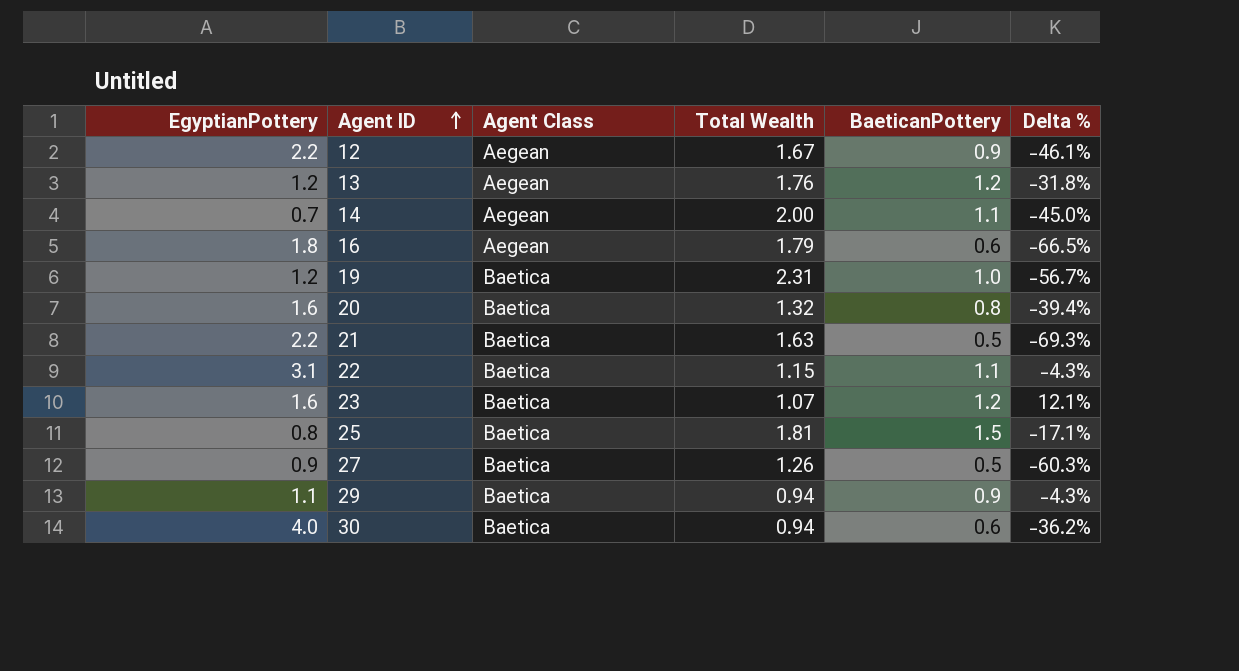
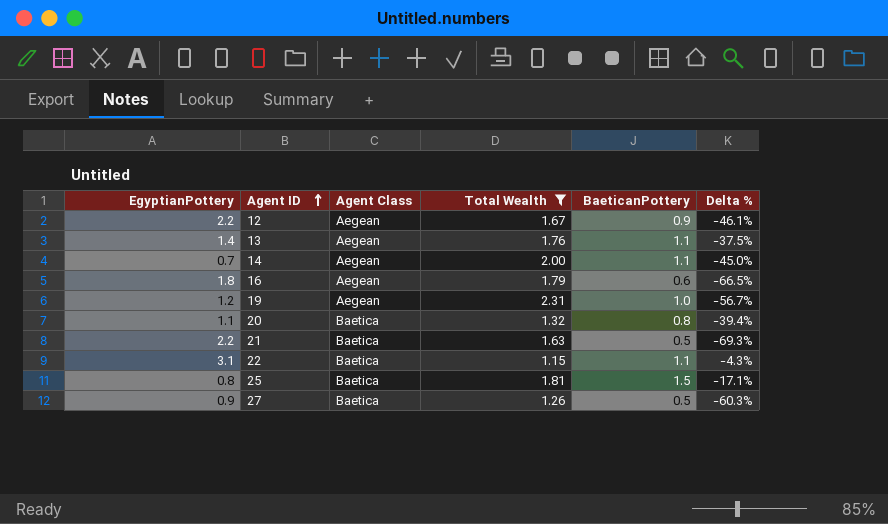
filter: none -> Total Wealth >= 1.15
13 | EgyptianPottery: 1.2 -> 1.4
13 | BaeticanPottery: 1.2 -> 1.1
13 | Delta %: -31.8% -> -37.5%
19 | Agent Class: Baetica -> Aegean
20 | EgyptianPottery: 1.6 -> 1.1

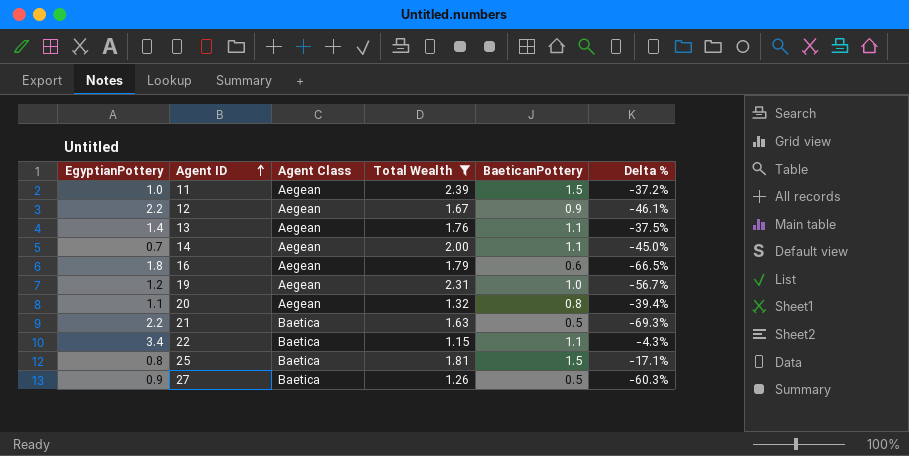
row 11: none -> 1.0 | Aegean | 2.39 | 1.5 | -37.2%
20 | Agent Class: Baetica -> Aegean
22 | EgyptianPottery: 3.1 -> 3.4

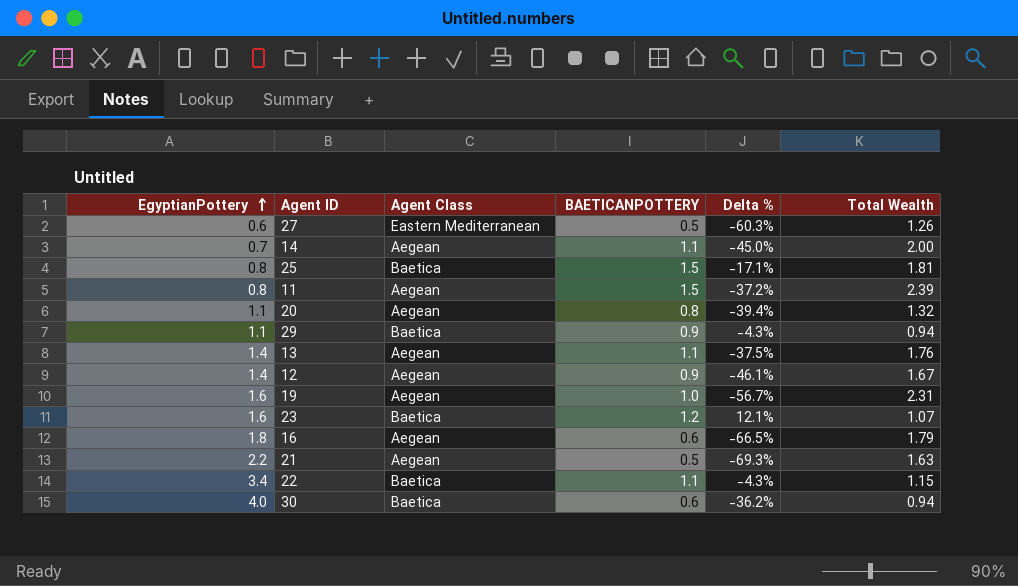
filter: Total Wealth >= 1.15 -> none
row order: Agent ID ascending -> EgyptianPottery ascending
column name: BaeticanPottery -> BAETICANPOTTERY
column Total Wealth | position: 4 -> 6
27 | EgyptianPottery: 0.9 -> 0.6
27 | Agent Class: Baetica -> Eastern Mediterranean
11 | EgyptianPottery: 1.0 -> 0.8
12 | EgyptianPottery: 2.2 -> 1.4
19 | EgyptianPottery: 1.2 -> 1.6
21 | Agent Class: Baetica -> Aegean

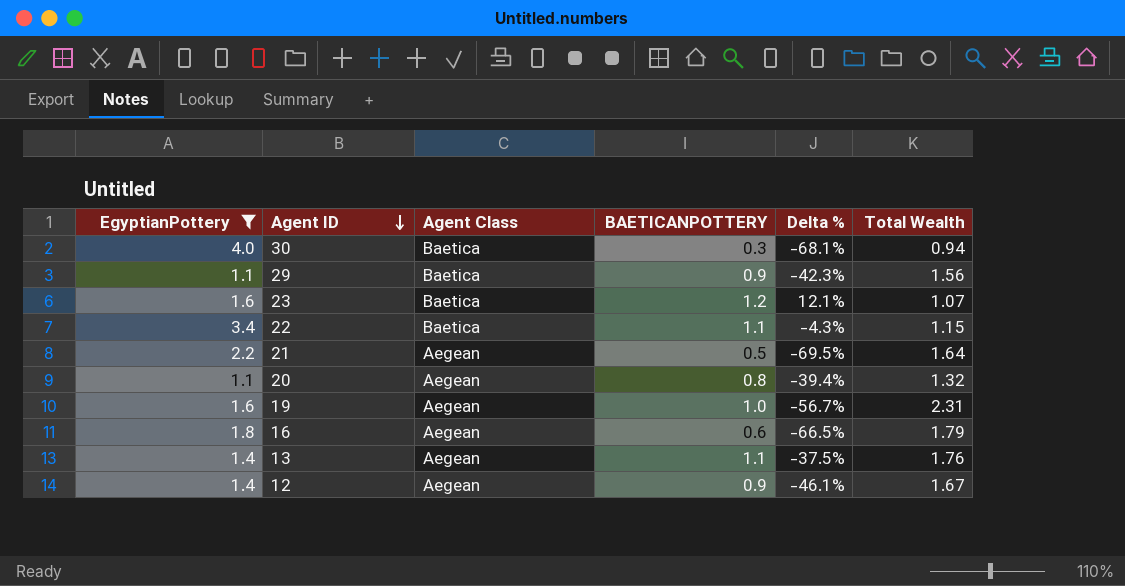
filter: none -> EgyptianPottery >= 1.1
row order: EgyptianPottery ascending -> Agent ID descending
30 | BAETICANPOTTERY: 0.6 -> 0.3
30 | Delta %: -36.2% -> -68.1%
29 | Delta %: -4.3% -> -42.3%
29 | Total Wealth: 0.94 -> 1.56
21 | Delta %: -69.3% -> -69.5%
21 | Total Wealth: 1.63 -> 1.64

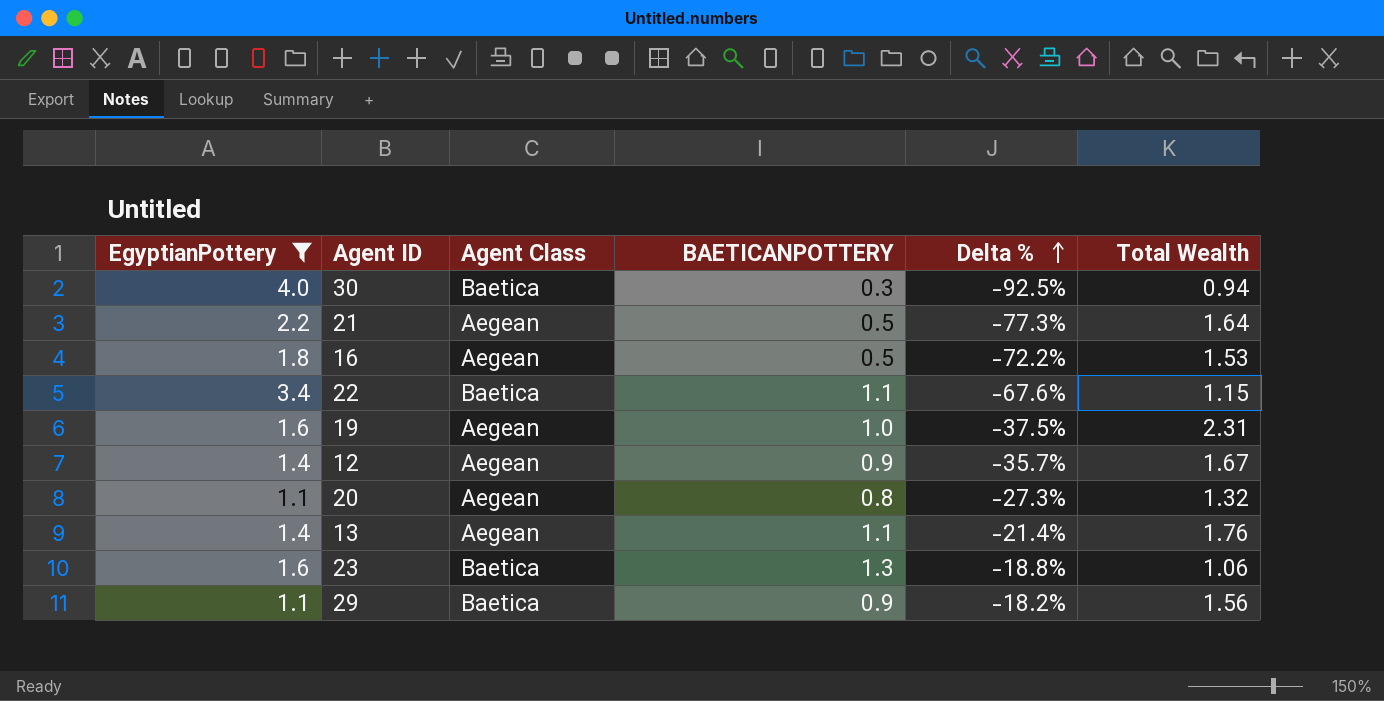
row order: Agent ID descending -> Delta % ascending
column Delta % | formula: ([BAETICANPOTTERY] - [Total Wealth]) / [Total Wealth] -> ([BAETICANPOTTERY] - [EgyptianPottery]) / [EgyptianPottery]
16 | BAETICANPOTTERY: 0.6 -> 0.5
16 | Total Wealth: 1.79 -> 1.53
23 | BAETICANPOTTERY: 1.2 -> 1.3
23 | Total Wealth: 1.07 -> 1.06

